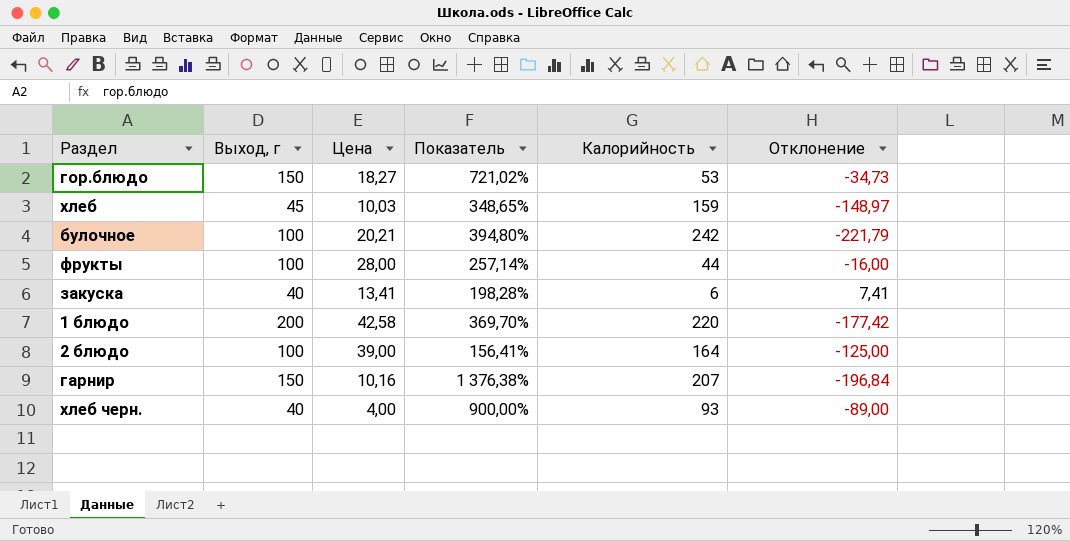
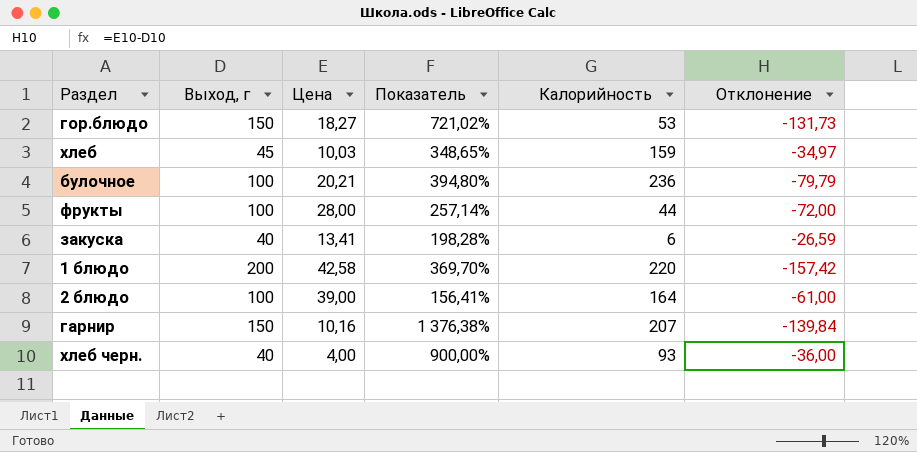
column Отклонение | formula: [Цена] - [Калорийность] -> [Цена] - [Выход, г]
булочное | Калорийность: 242 -> 236

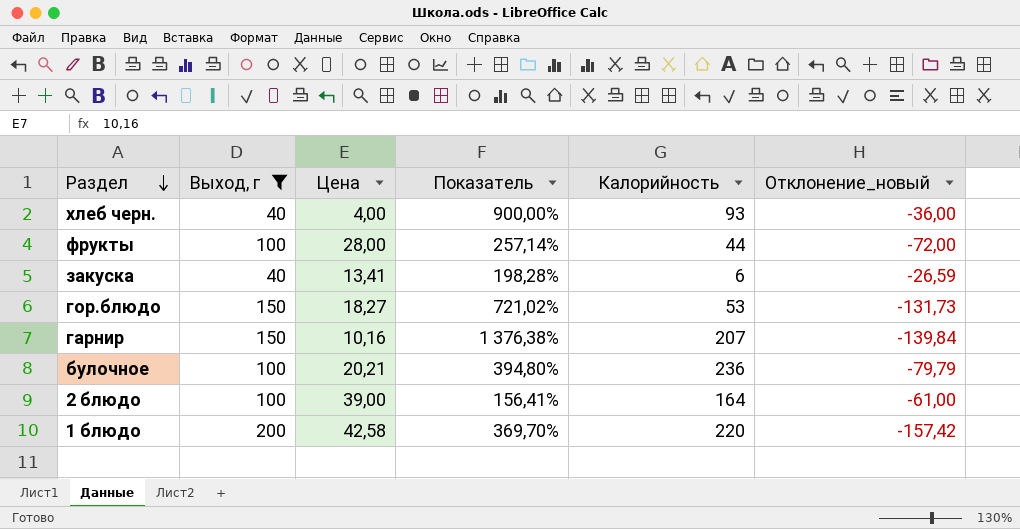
filter: none -> Выход, г != 45
row order: none -> Раздел descending
column name: Отклонение -> Отклонение_новый

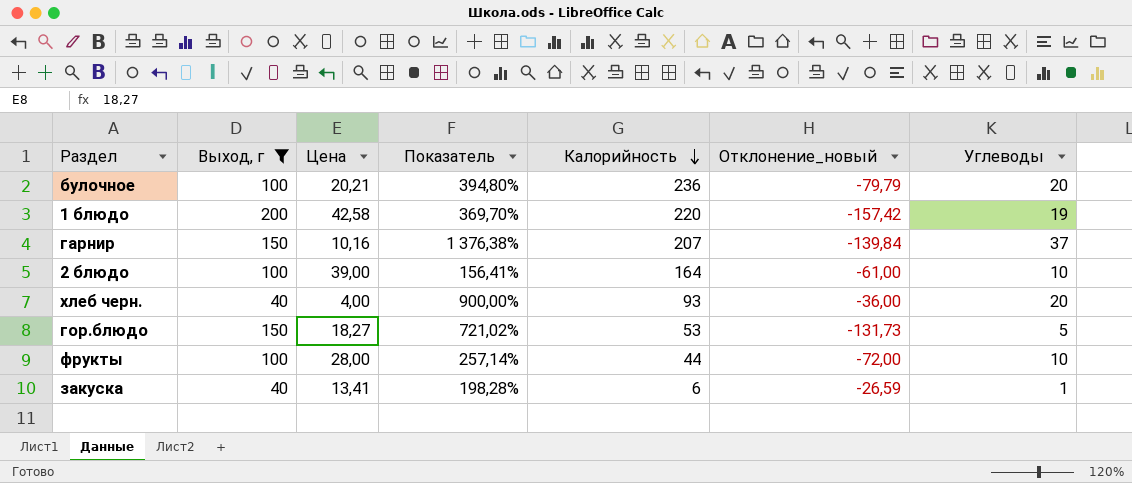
row order: Раздел descending -> Калорийность descending
column Углеводы | position: none -> 7

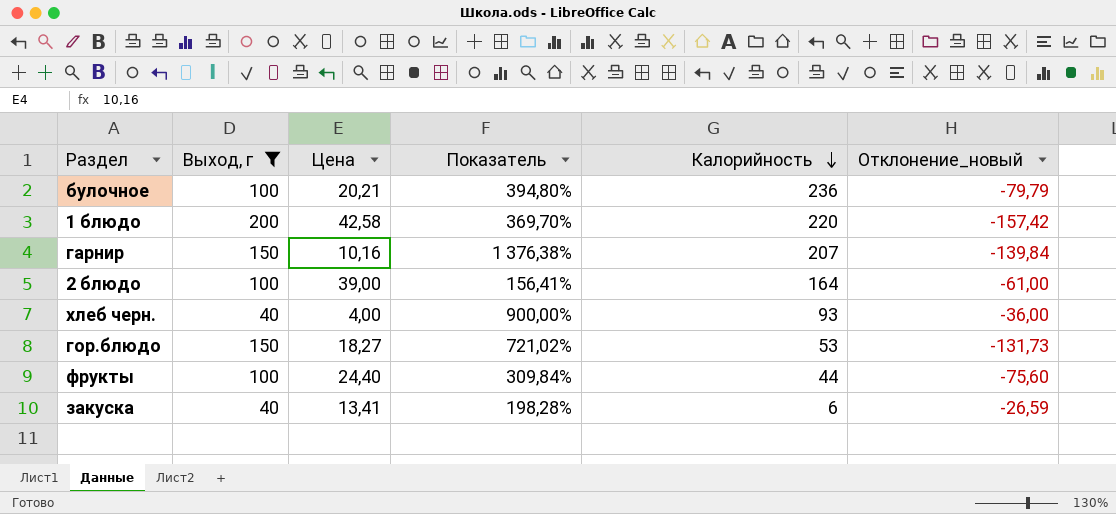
column Углеводы | position: 7 -> none
фрукты | Цена: 28,00 -> 24,40
фрукты | Показатель: 257,14% -> 309,84%
фрукты | Отклонение_новый: -72,00 -> -75,60

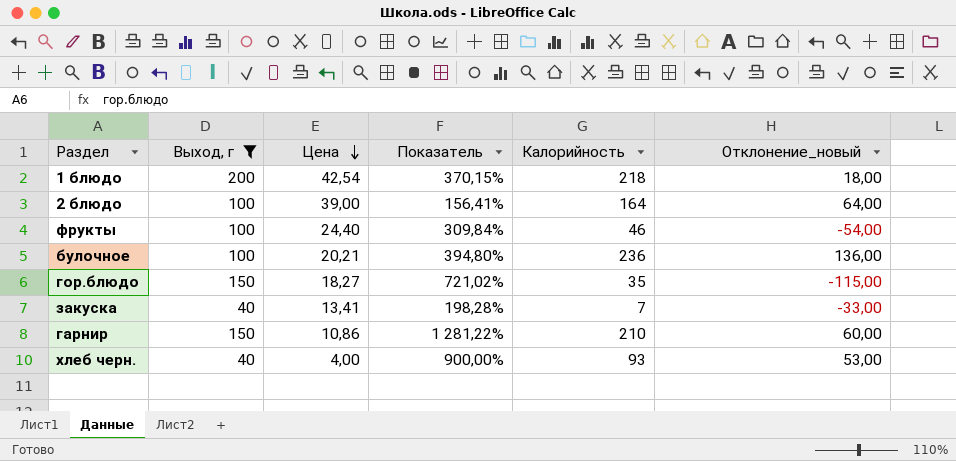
row order: Калорийность descending -> Цена descending
column Отклонение_новый | formula: [Цена] - [Выход, г] -> [Калорийность] - [Выход, г]
1 блюдо | Цена: 42,58 -> 42,54
1 блюдо | Показатель: 369,70% -> 370,15%
1 блюдо | Калорийность: 220 -> 218
фрукты | Калорийность: 44 -> 46
гор.блюдо | Калорийность: 53 -> 35
закуска | Калорийность: 6 -> 7
гарнир | Цена: 10,16 -> 10,86
гарнир | Показатель: 1 376,38% -> 1 281,22%
гарнир | Калорийность: 207 -> 210

